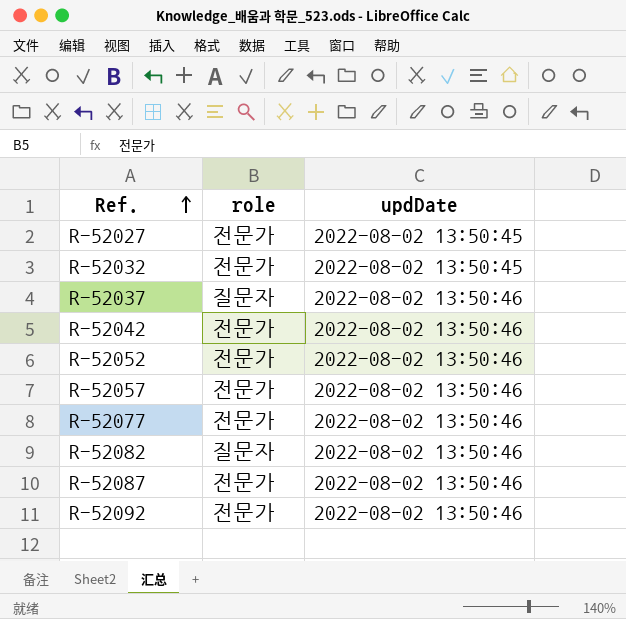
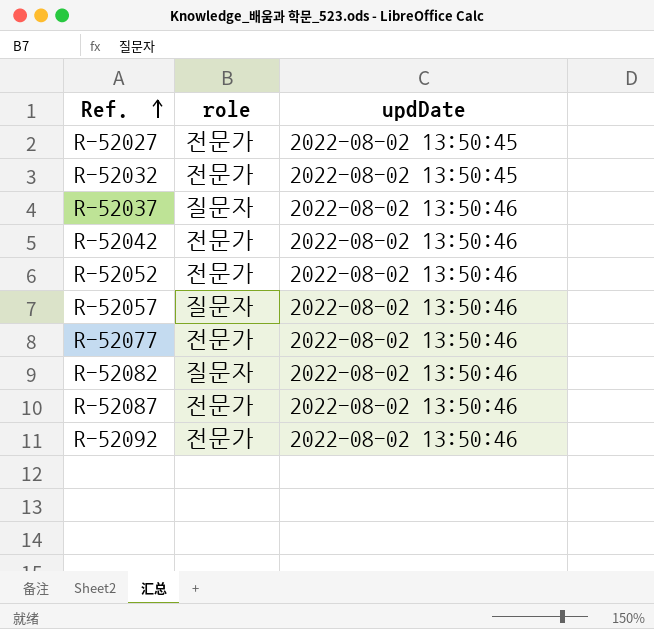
R-52057 | role: 전문가 -> 질문자

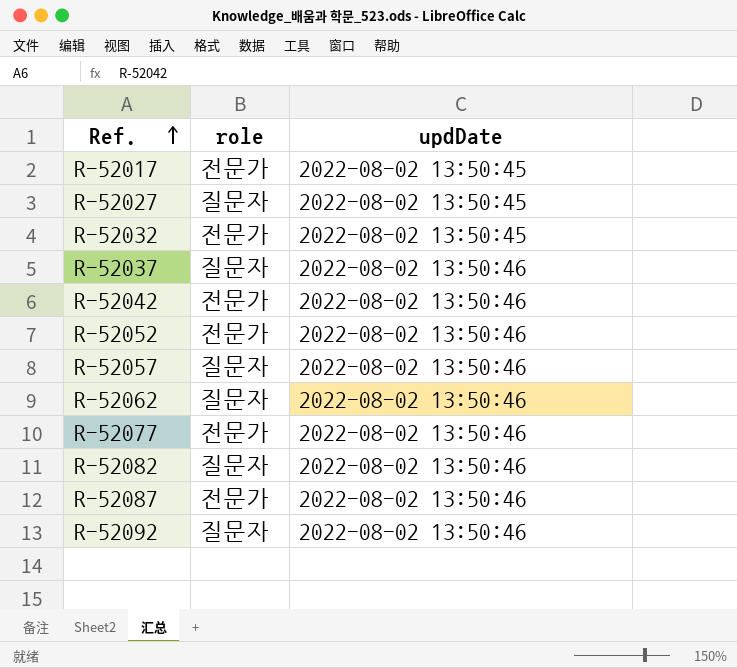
row R-52017: none -> 전문가 | 2022-08-02 13:50:45
R-52027 | role: 전문가 -> 질문자
row R-52062: none -> 질문자 | 2022-08-02 13:50:46
R-52092 | role: 전문가 -> 질문자

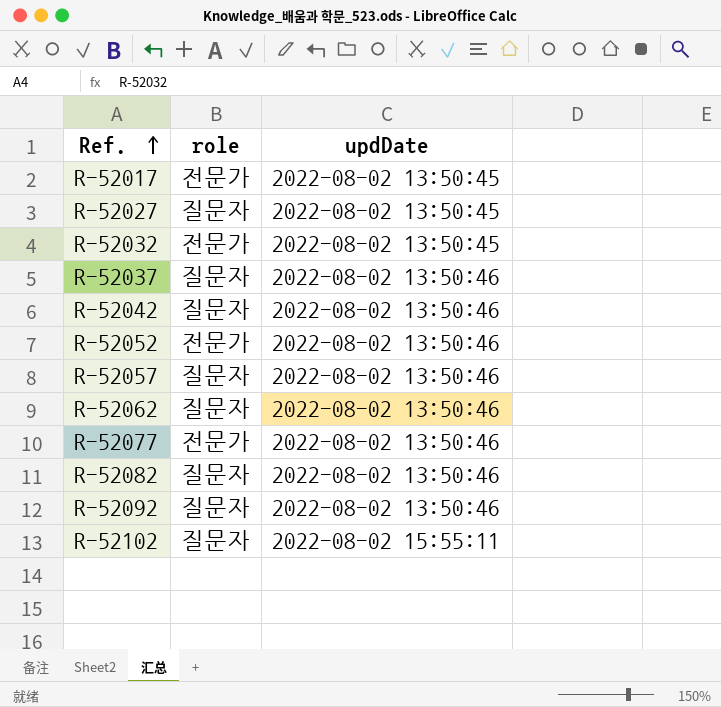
row R-52087: 전문가 | 2022-08-02 13:50:46 -> none
R-52042 | role: 전문가 -> 질문자
row R-52102: none -> 질문자 | 2022-08-02 15:55:11

